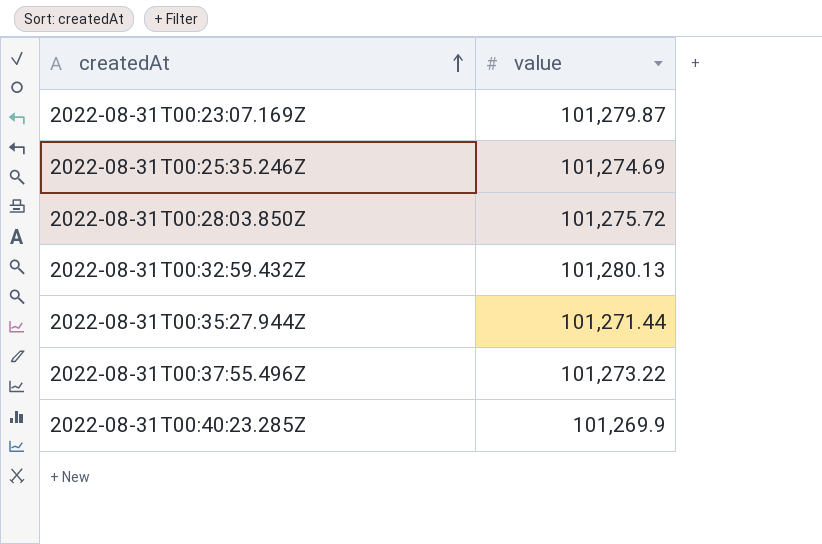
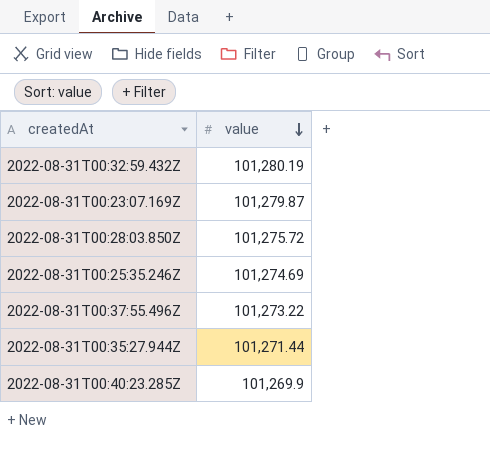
row order: createdAt ascending -> value descending
2022-08-31T00:32:59.432Z | value: 101,280.13 -> 101,280.19

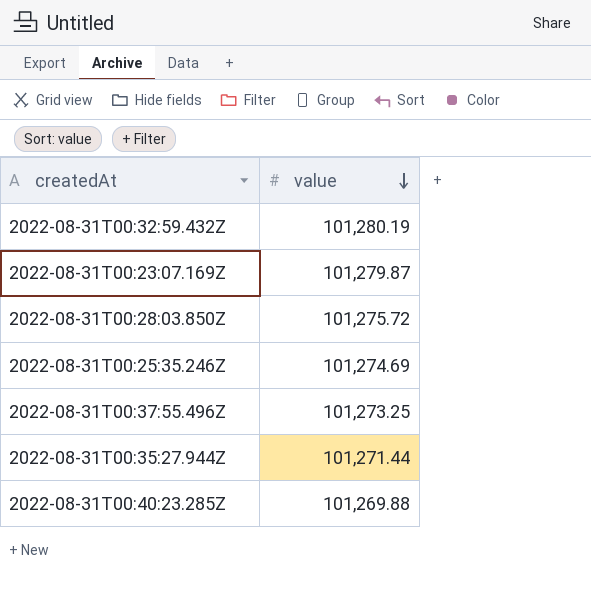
2022-08-31T00:37:55.496Z | value: 101,273.22 -> 101,273.25
2022-08-31T00:40:23.285Z | value: 101,269.9 -> 101,269.88

